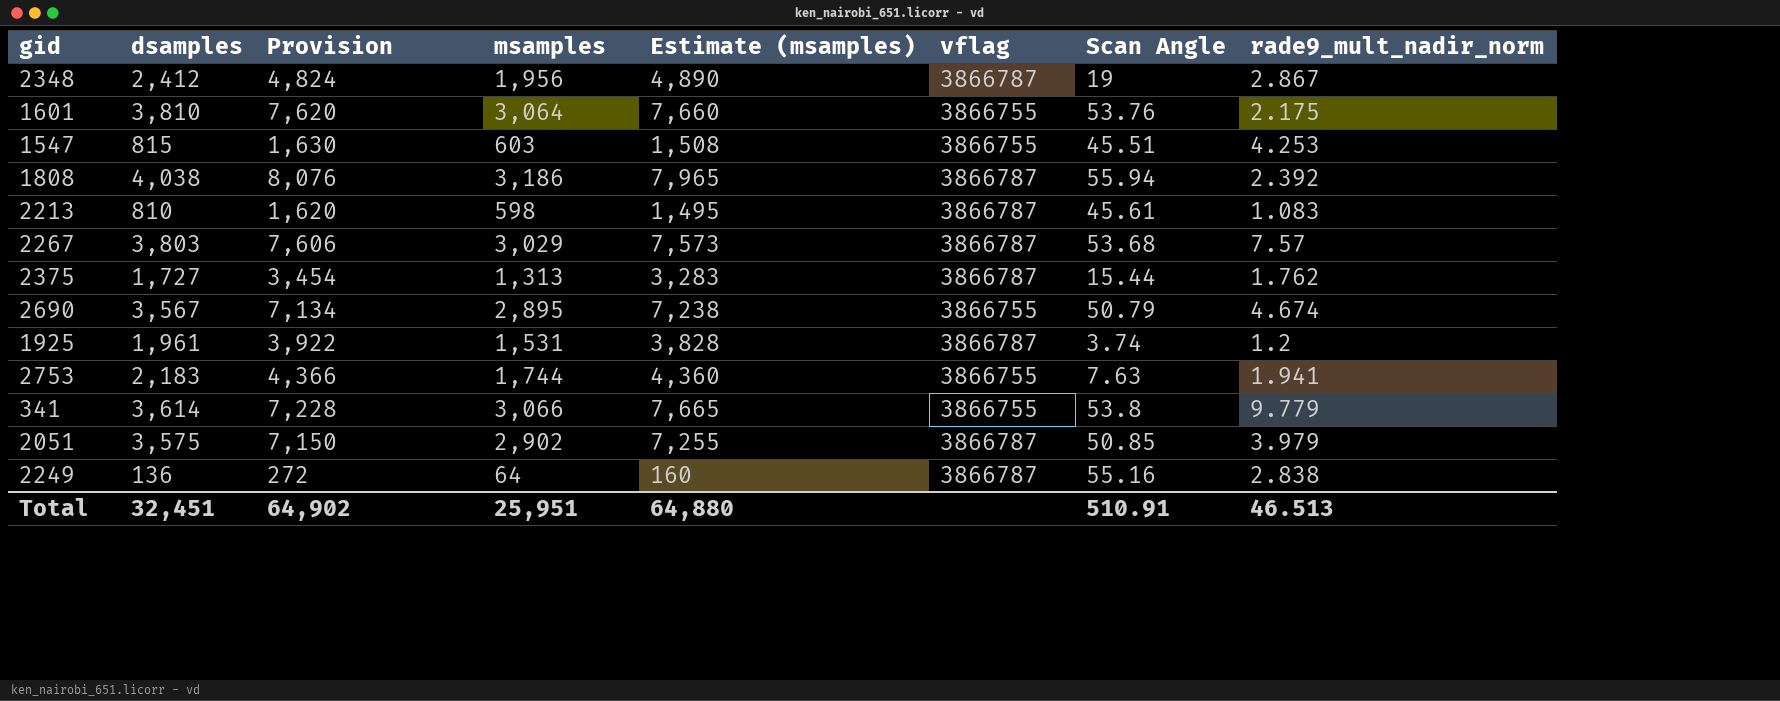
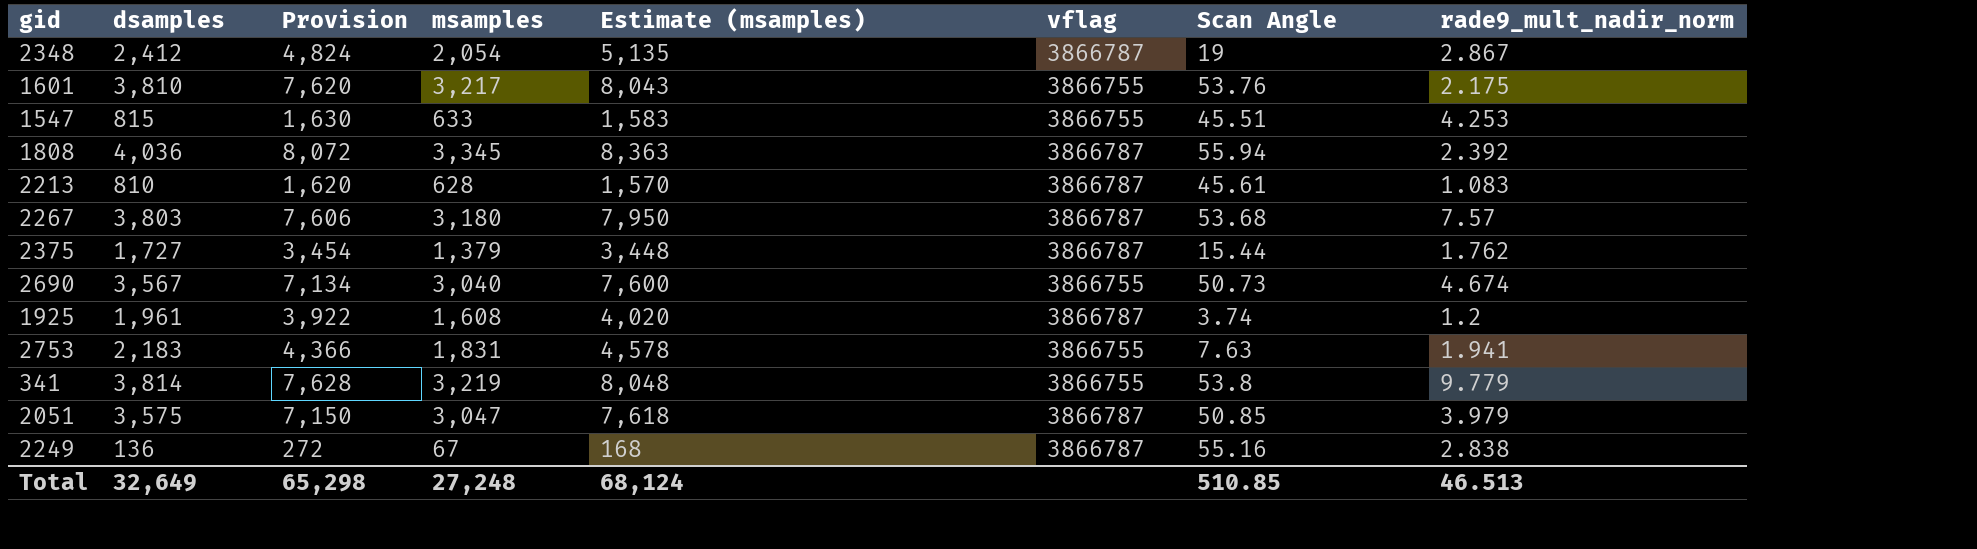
2348 | msamples: 1,956 -> 2,054
2348 | Estimate (msamples): 4,890 -> 5,135
1601 | msamples: 3,064 -> 3,217
1601 | Estimate (msamples): 7,660 -> 8,043
1547 | msamples: 603 -> 633
1547 | Estimate (msamples): 1,508 -> 1,583
1808 | dsamples: 4,038 -> 4,036
1808 | Provision: 8,076 -> 8,072
1808 | msamples: 3,186 -> 3,345
1808 | Estimate (msamples): 7,965 -> 8,363
2213 | msamples: 598 -> 628
2213 | Estimate (msamples): 1,495 -> 1,570
2267 | msamples: 3,029 -> 3,180
2267 | Estimate (msamples): 7,573 -> 7,950
2375 | msamples: 1,313 -> 1,379
2375 | Estimate (msamples): 3,283 -> 3,448
2690 | msamples: 2,895 -> 3,040
2690 | Estimate (msamples): 7,238 -> 7,600
2690 | Scan Angle: 50.79 -> 50.73
1925 | msamples: 1,531 -> 1,608
1925 | Estimate (msamples): 3,828 -> 4,020
2753 | msamples: 1,744 -> 1,831
2753 | Estimate (msamples): 4,360 -> 4,578
341 | dsamples: 3,614 -> 3,814
341 | Provision: 7,228 -> 7,628
341 | msamples: 3,066 -> 3,219
341 | Estimate (msamples): 7,665 -> 8,048
2051 | msamples: 2,902 -> 3,047
2051 | Estimate (msamples): 7,255 -> 7,618
2249 | msamples: 64 -> 67
2249 | Estimate (msamples): 160 -> 168
Total | dsamples: 32,451 -> 32,649
Total | Provision: 64,902 -> 65,298
Total | msamples: 25,951 -> 27,248
Total | Estimate (msamples): 64,880 -> 68,124
Total | Scan Angle: 510.91 -> 510.85

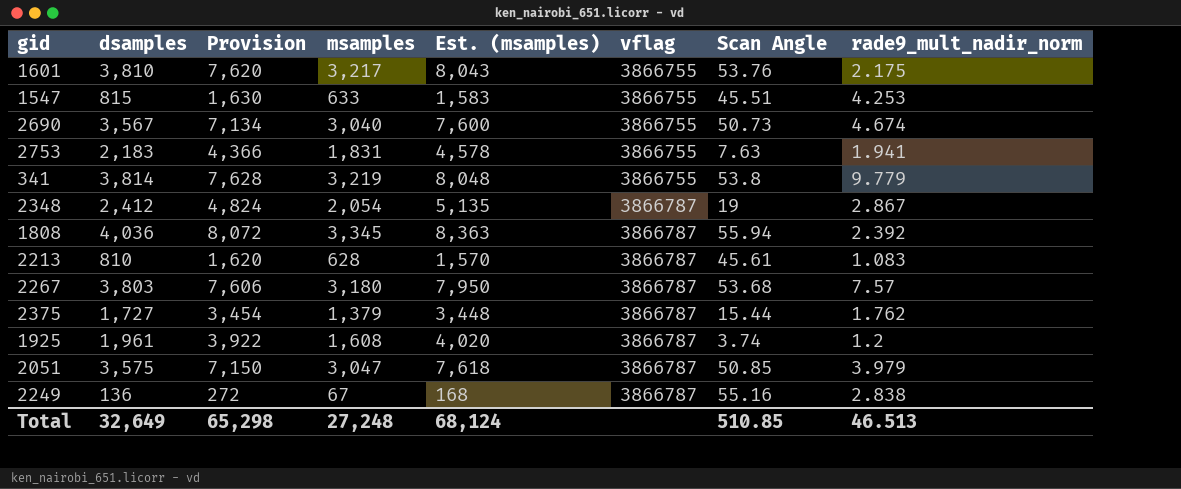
row order: none -> vflag ascending
column name: Estimate (msamples) -> Est. (msamples)

